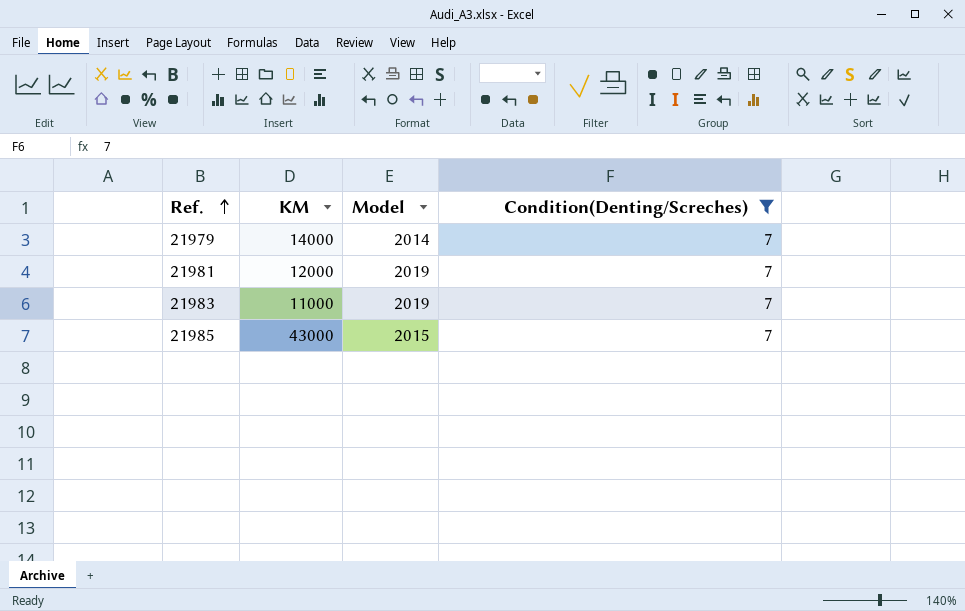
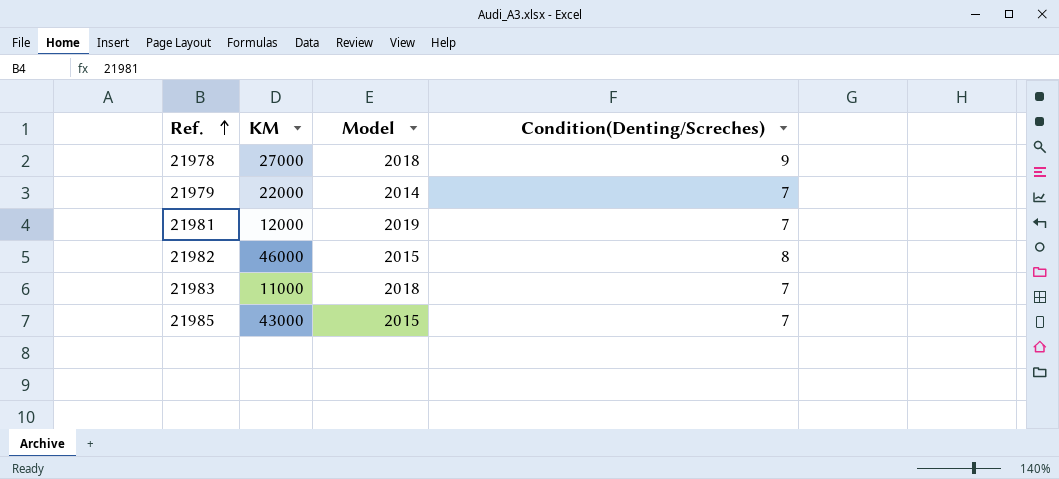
filter: Condition(Denting/Screches) = 7 -> none
21979 | KM: 14000 -> 22000
21983 | Model: 2019 -> 2018

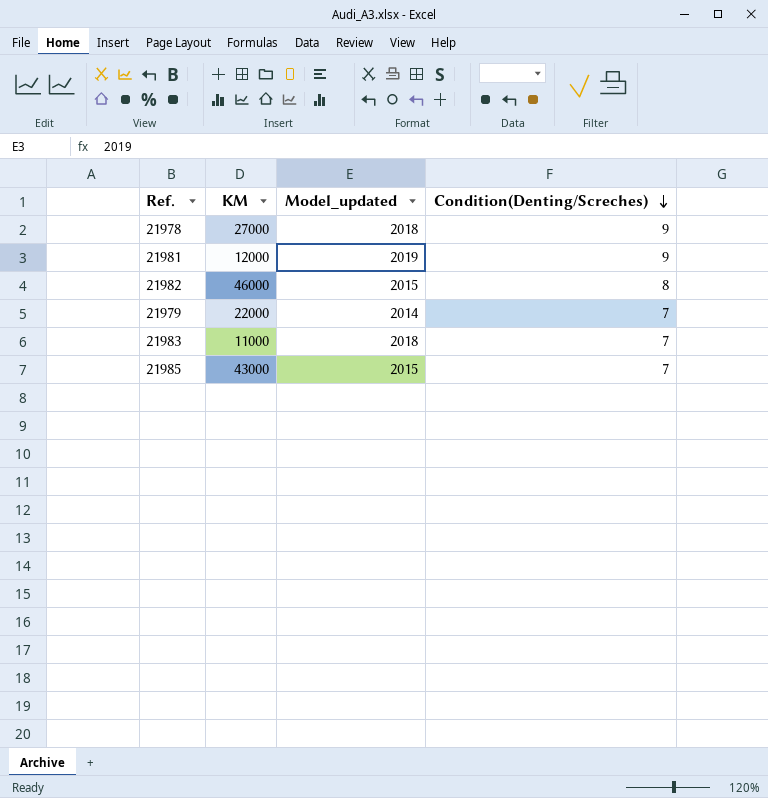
row order: Ref. ascending -> Condition(Denting/Screches) descending
column name: Model -> Model_updated
21981 | Condition(Denting/Screches): 7 -> 9

